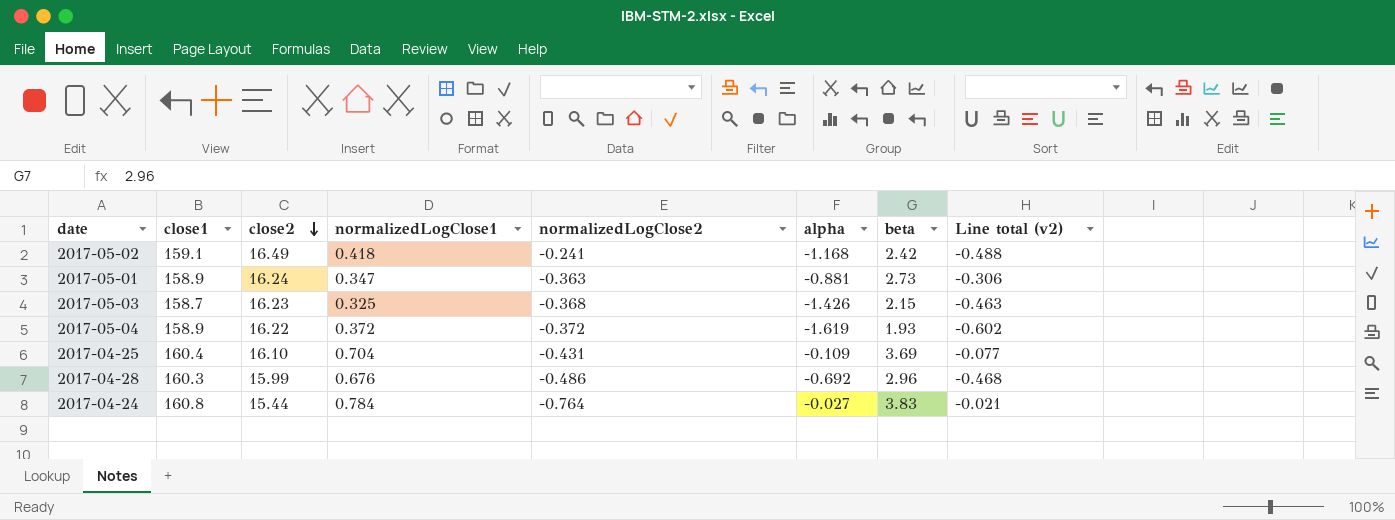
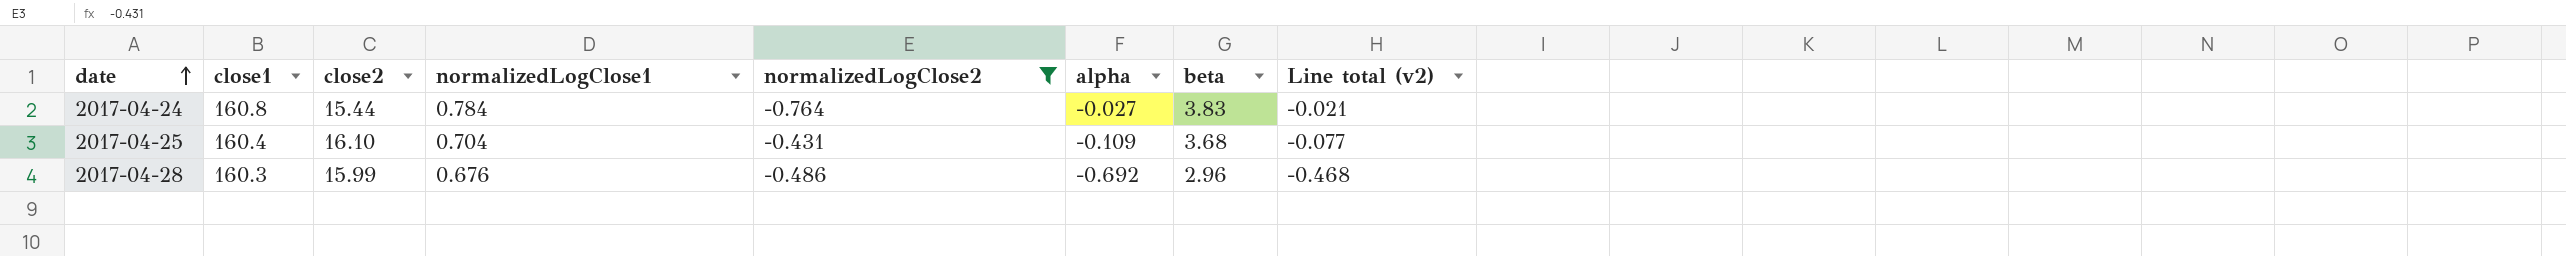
filter: none -> normalizedLogClose2 <= -0.431
row order: close2 descending -> date ascending
2017-04-25 | beta: 3.69 -> 3.68

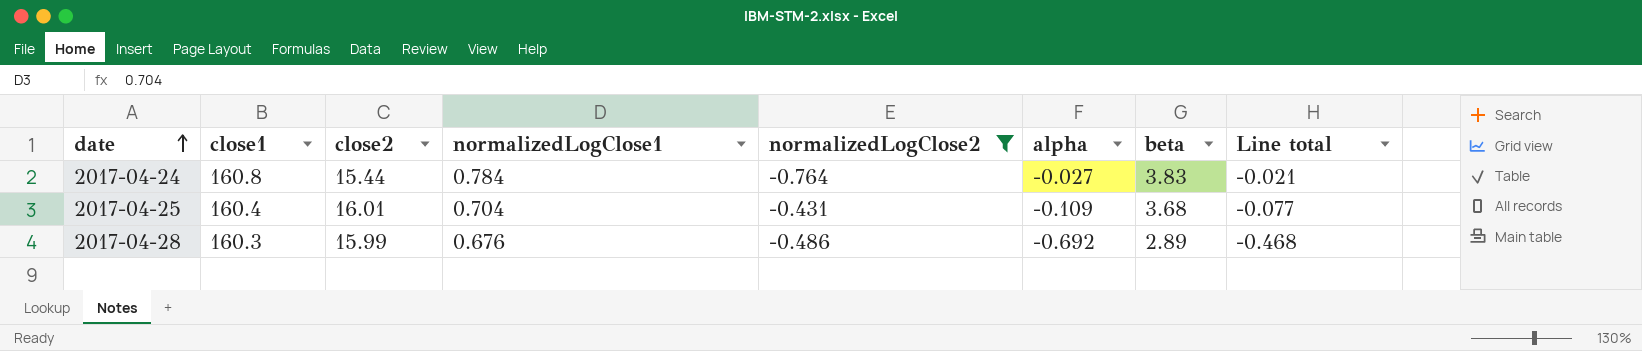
column name: Line total (v2) -> Line total
2017-04-25 | close2: 16.10 -> 16.01
2017-04-28 | beta: 2.96 -> 2.89

